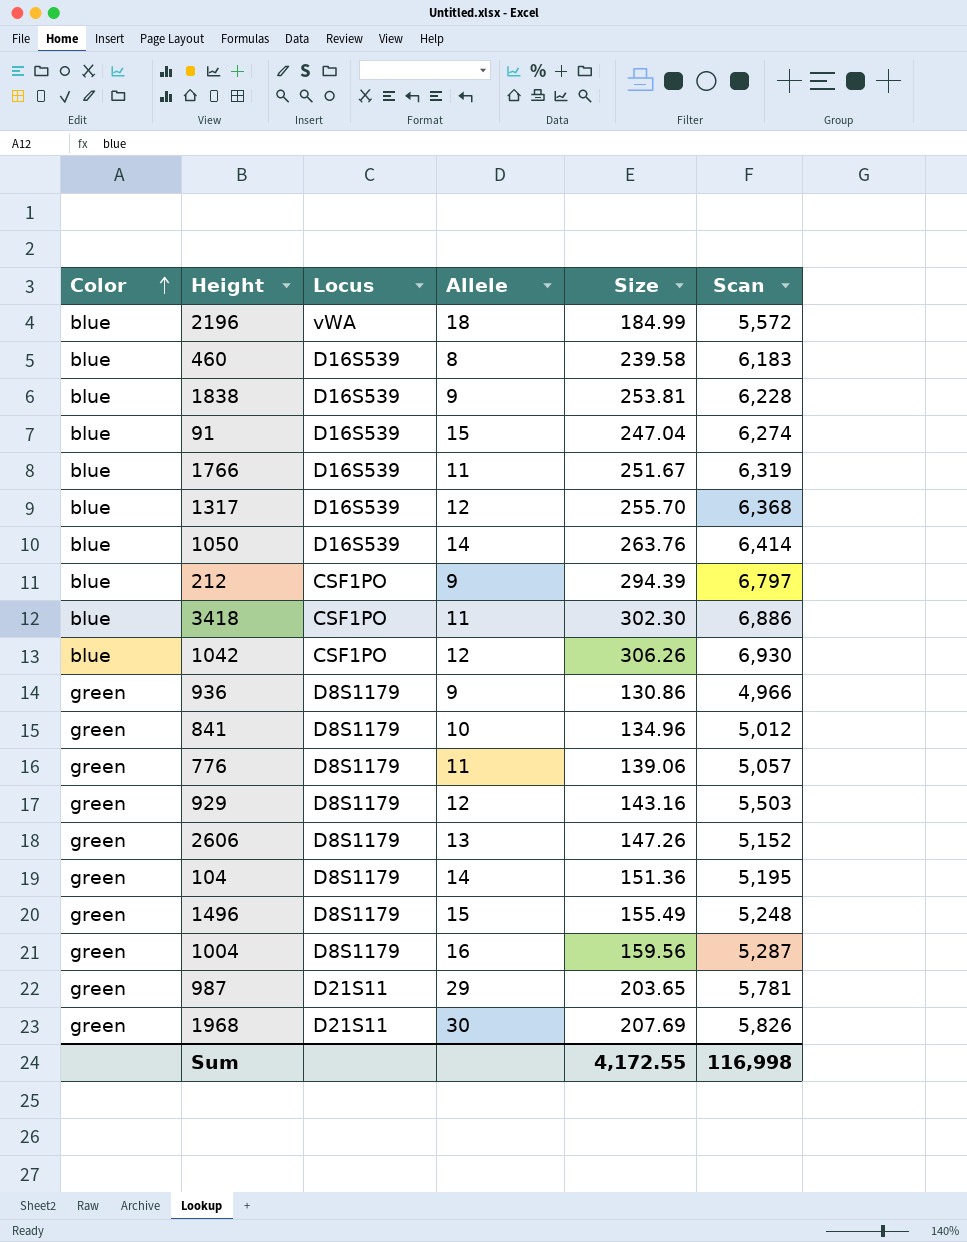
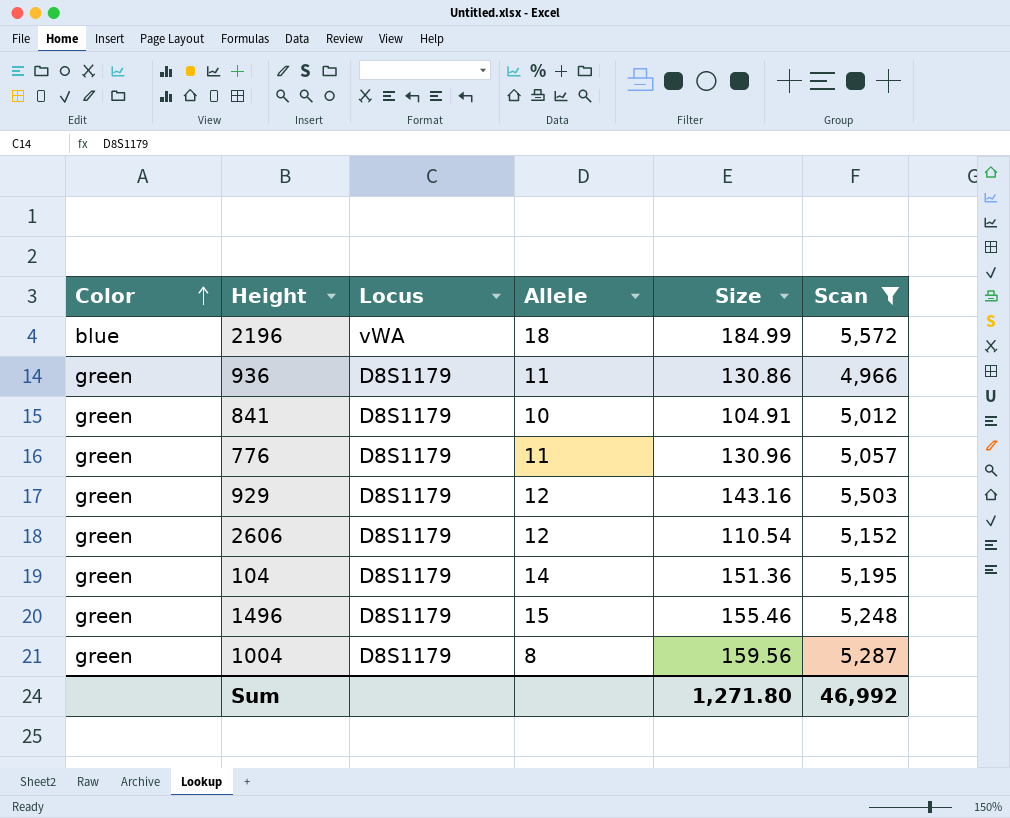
filter: none -> Scan <= 5,572
936 | Allele: 9 -> 11
841 | Size: 134.96 -> 104.91
776 | Size: 139.06 -> 130.96
2606 | Allele: 13 -> 12
2606 | Size: 147.26 -> 110.54
1496 | Size: 155.49 -> 155.46
1004 | Allele: 16 -> 8
Sum | Size: 4,172.55 -> 1,271.80
Sum | Scan: 116,998 -> 46,992

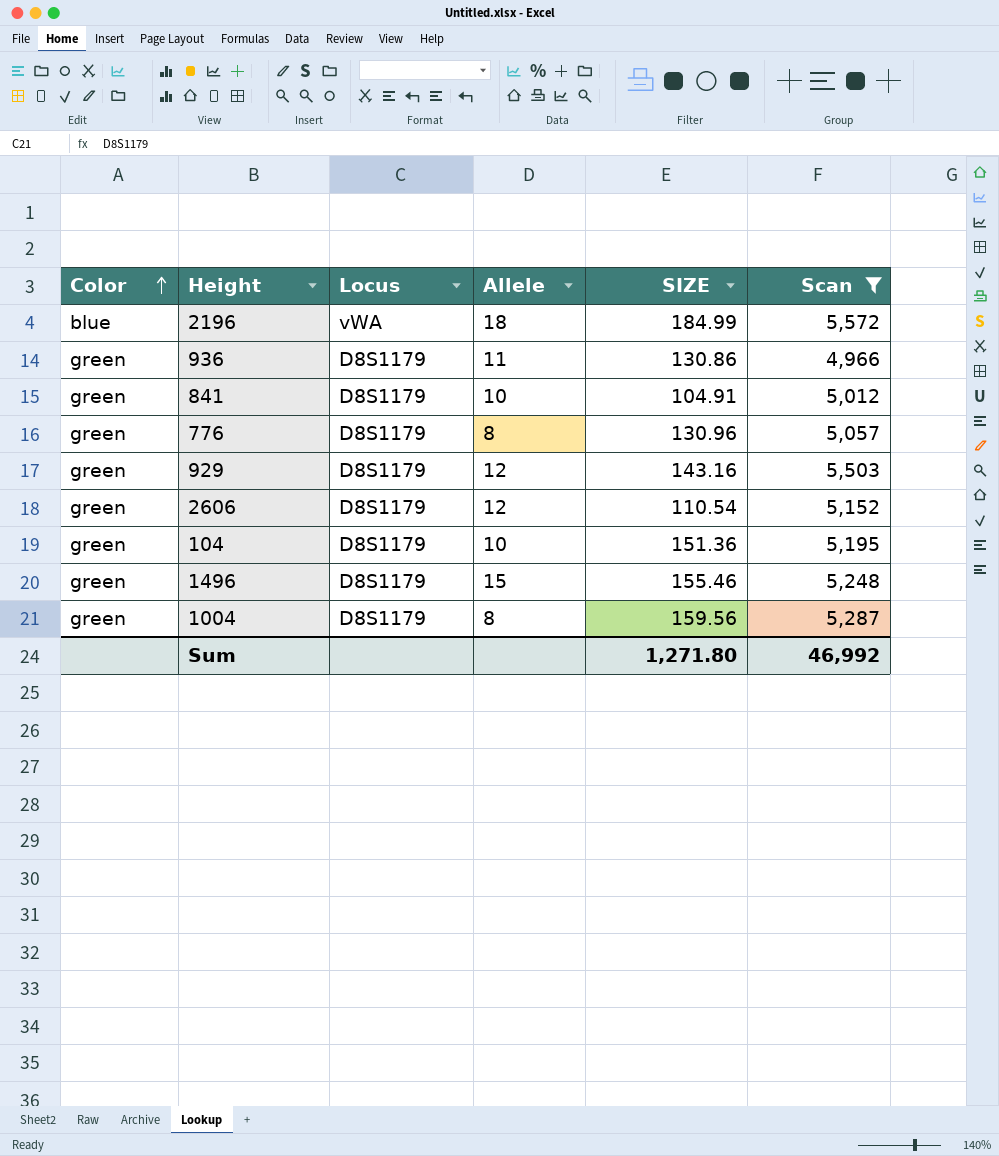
column name: Size -> SIZE
776 | Allele: 11 -> 8
104 | Allele: 14 -> 10

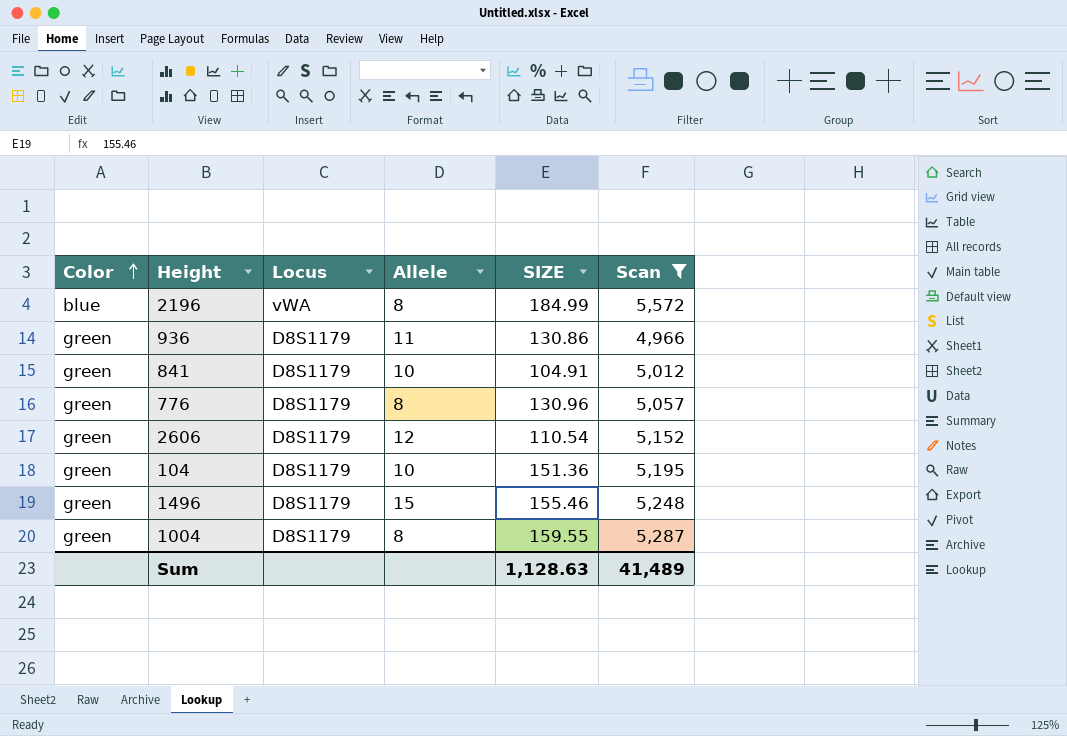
row 929: green | D8S1179 | 12 | 143.16 | 5,503 -> none
2196 | Allele: 18 -> 8
1004 | SIZE: 159.56 -> 159.55
Sum | SIZE: 1,271.80 -> 1,128.63
Sum | Scan: 46,992 -> 41,489

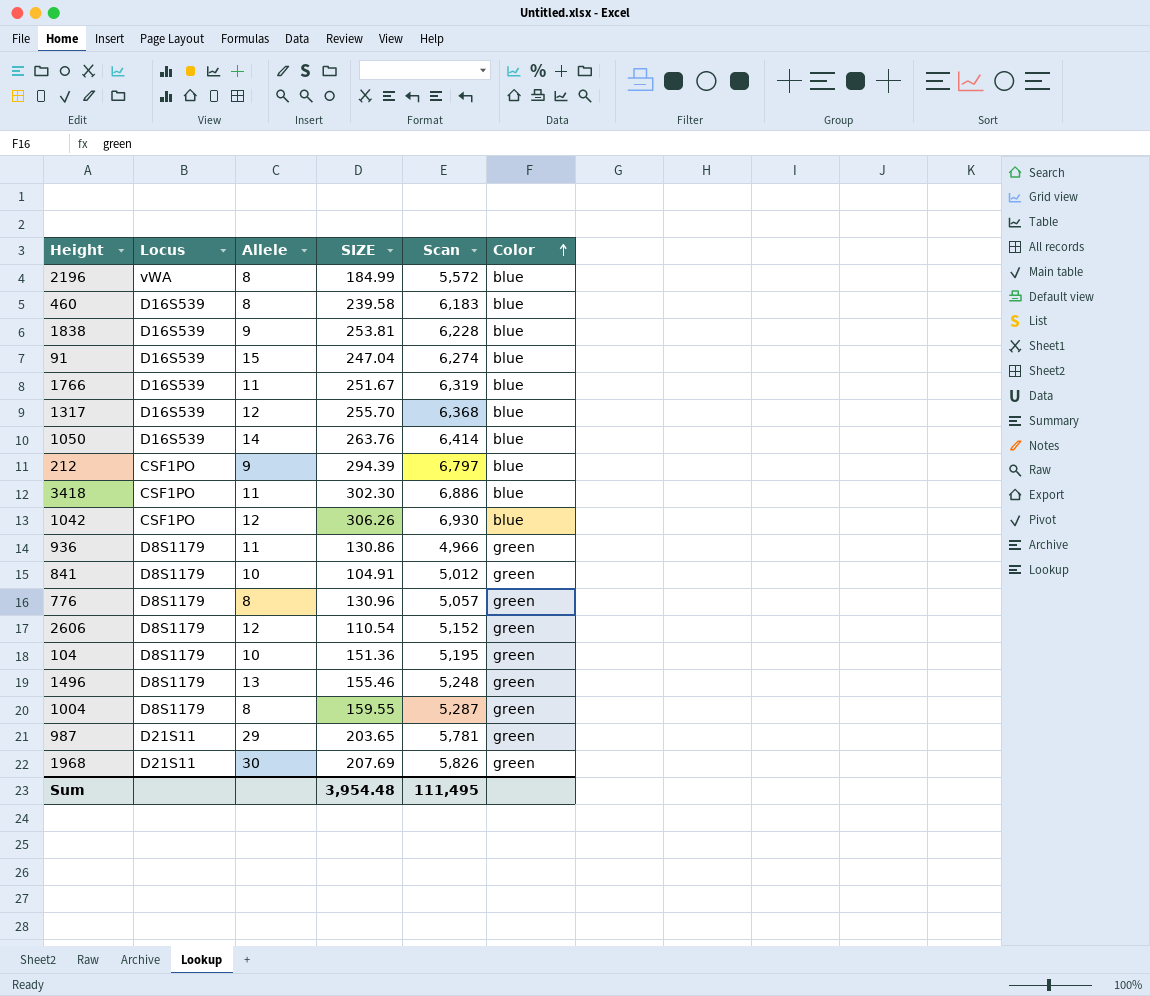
filter: Scan <= 5,572 -> none
column Color | position: 1 -> 6
1496 | Allele: 15 -> 13
Sum | SIZE: 1,128.63 -> 3,954.48
Sum | Scan: 41,489 -> 111,495

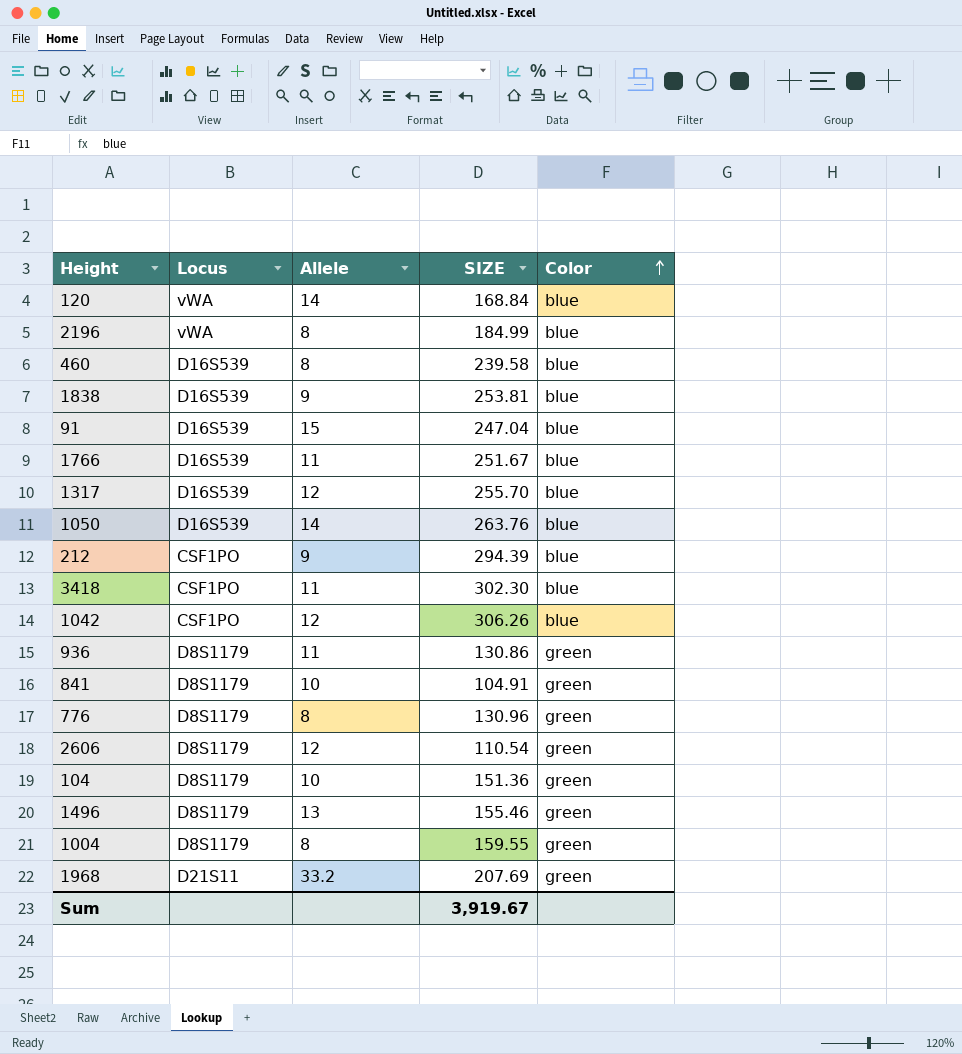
column Scan | position: 5 -> none
row 987: D21S11 | 29 | 203.65 | 5,781 | green -> none
row 120: none -> vWA | 14 | 168.84 | blue
1968 | Allele: 30 -> 33.2
Sum | SIZE: 3,954.48 -> 3,919.67

